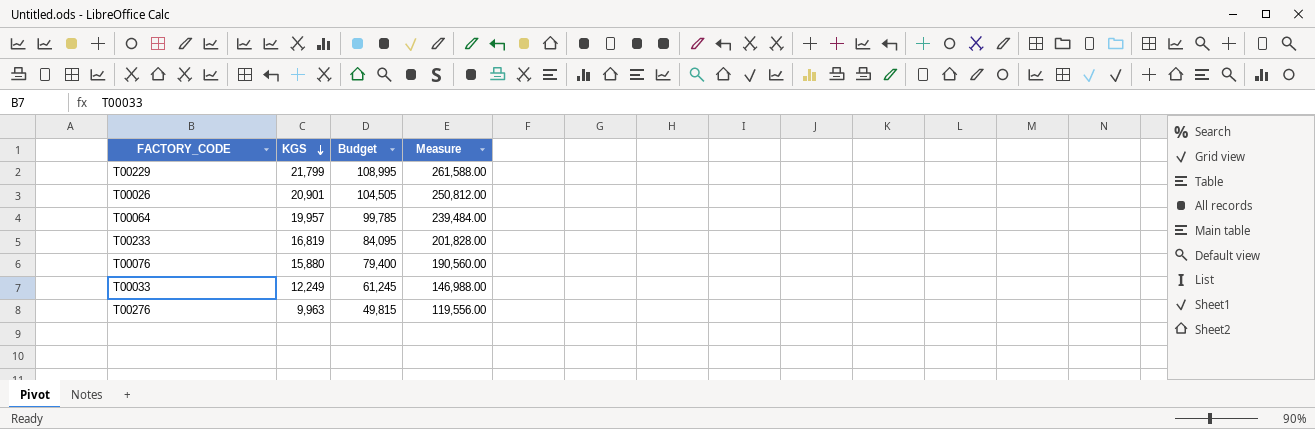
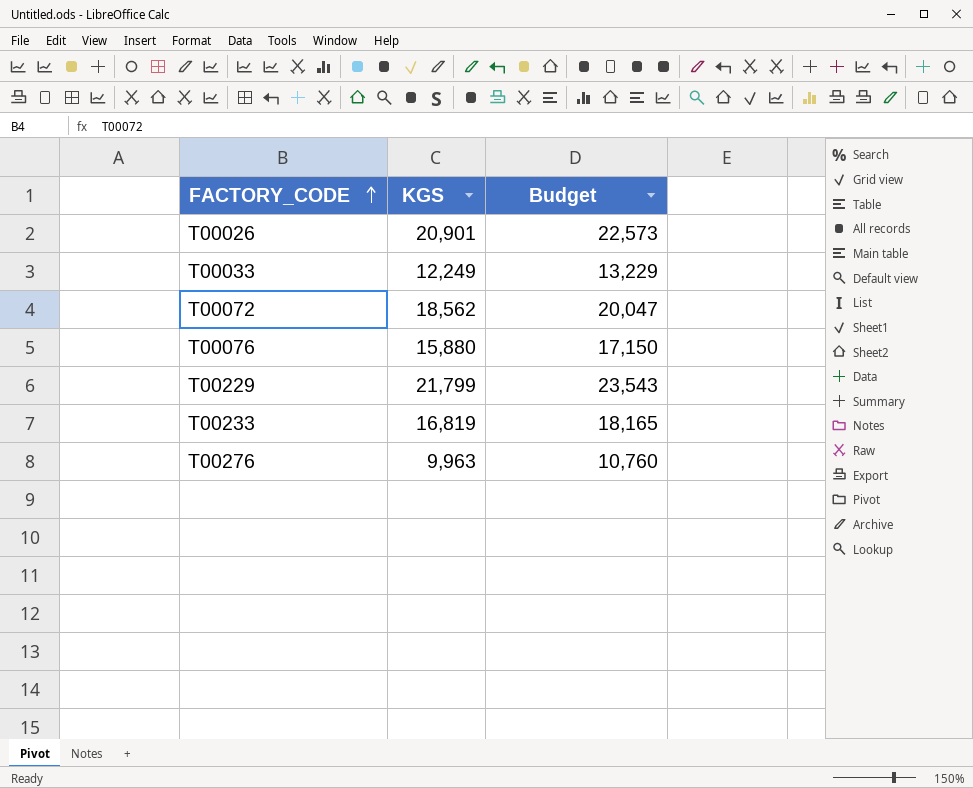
row order: KGS descending -> FACTORY_CODE ascending
column Measure | formula: [KGS] * 12 -> none
column Budget | formula: [KGS] * 5 -> [KGS] * 1.08
row T00064: 19,957 | 99,785 | 239,484.00 -> none
row T00072: none -> 18,562 | 20,047

